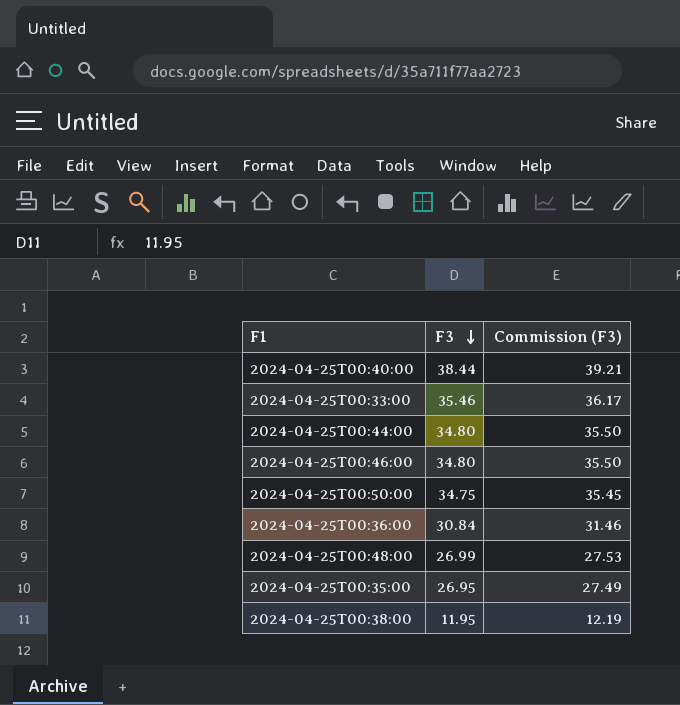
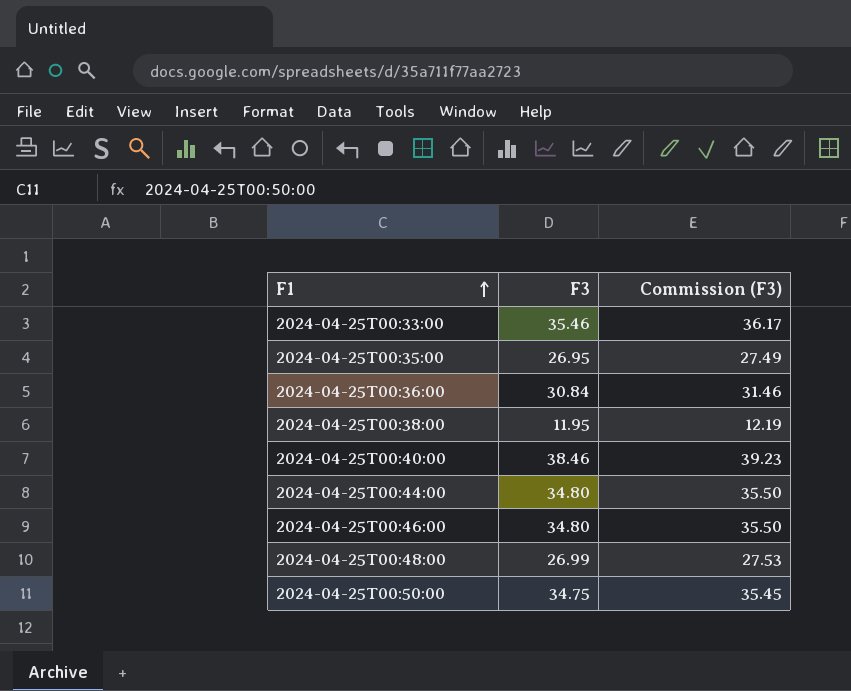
row order: F3 descending -> F1 ascending
2024-04-25T00:40:00 | F3: 38.44 -> 38.46
2024-04-25T00:40:00 | Commission (F3): 39.21 -> 39.23

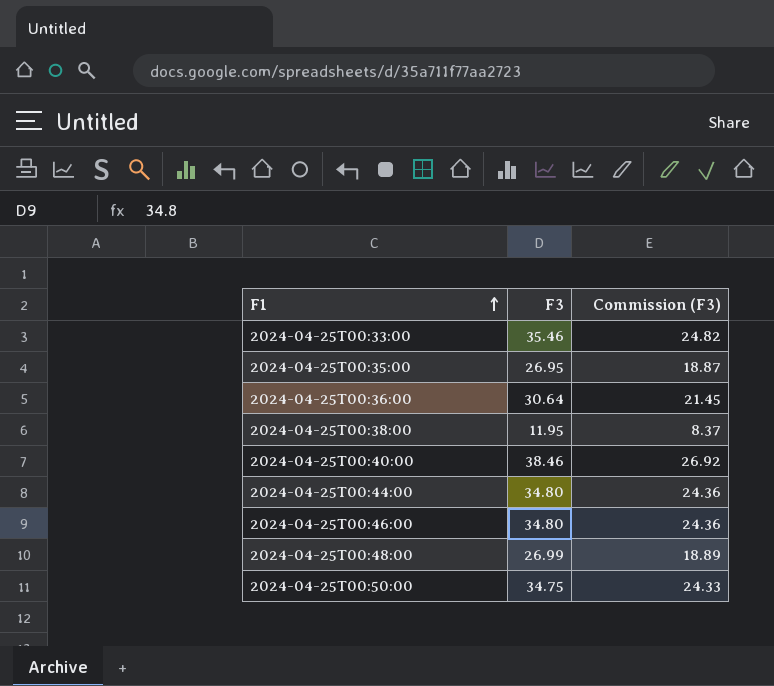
column Commission (F3) | formula: [F3] * 1.02 -> [F3] * 0.7
2024-04-25T00:36:00 | F3: 30.84 -> 30.64

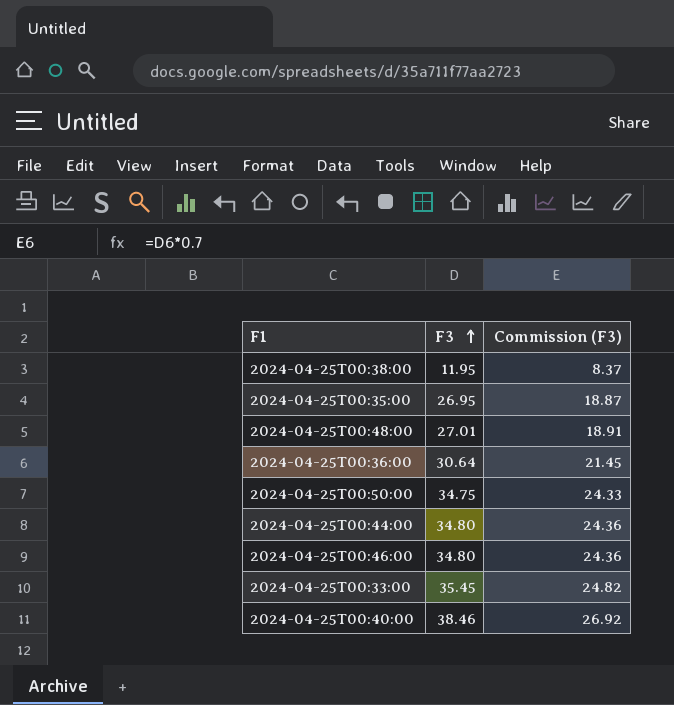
row order: F1 ascending -> F3 ascending
2024-04-25T00:48:00 | F3: 26.99 -> 27.01
2024-04-25T00:48:00 | Commission (F3): 18.89 -> 18.91
2024-04-25T00:33:00 | F3: 35.46 -> 35.45

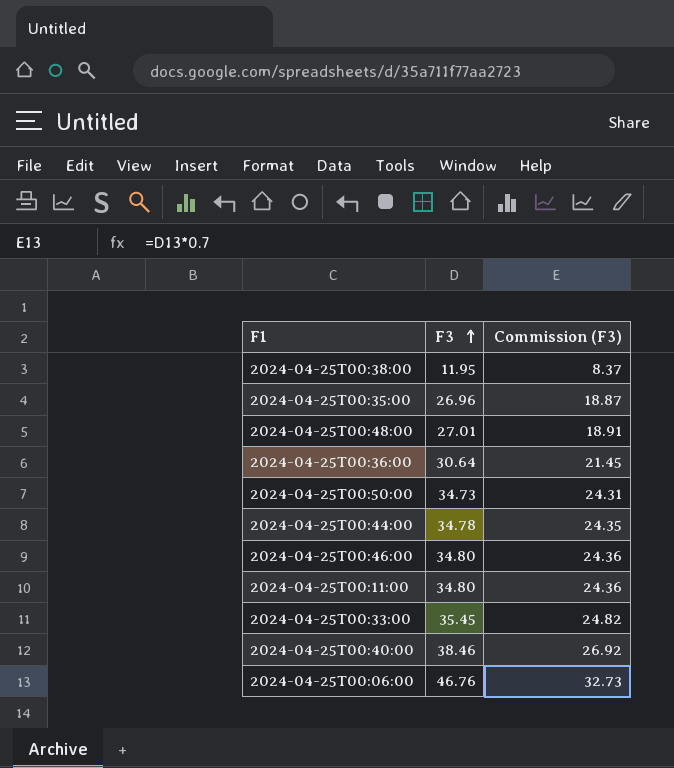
2024-04-25T00:35:00 | F3: 26.95 -> 26.96
2024-04-25T00:50:00 | F3: 34.75 -> 34.73
2024-04-25T00:50:00 | Commission (F3): 24.33 -> 24.31
2024-04-25T00:44:00 | F3: 34.80 -> 34.78
2024-04-25T00:44:00 | Commission (F3): 24.36 -> 24.35
row 2024-04-25T00:11:00: none -> 34.80 | 24.36
row 2024-04-25T00:06:00: none -> 46.76 | 32.73

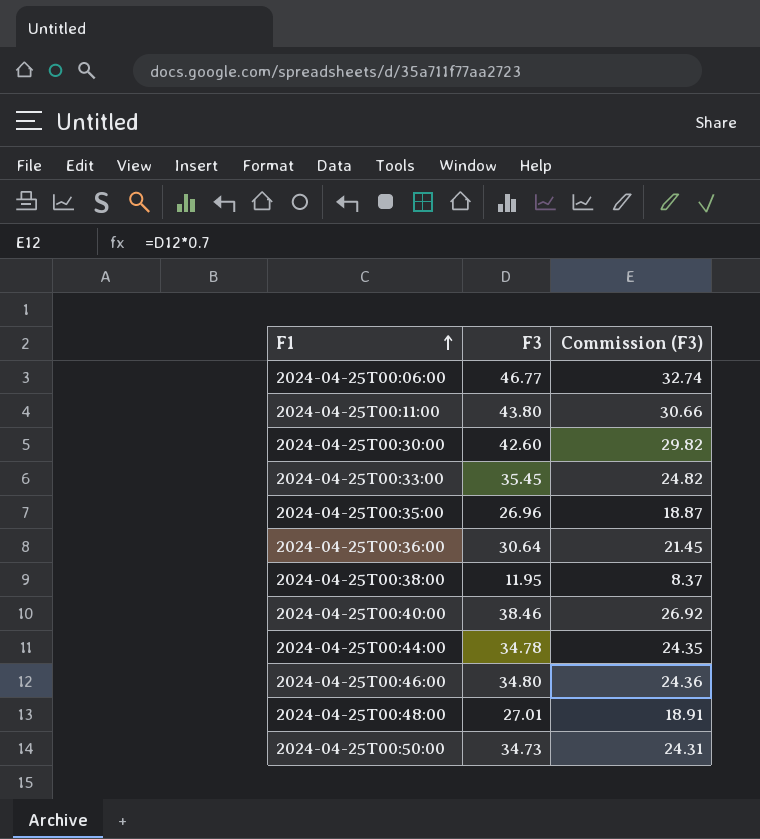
row order: F3 ascending -> F1 ascending
2024-04-25T00:06:00 | F3: 46.76 -> 46.77
2024-04-25T00:06:00 | Commission (F3): 32.73 -> 32.74
2024-04-25T00:11:00 | F3: 34.80 -> 43.80
2024-04-25T00:11:00 | Commission (F3): 24.36 -> 30.66
row 2024-04-25T00:30:00: none -> 42.60 | 29.82

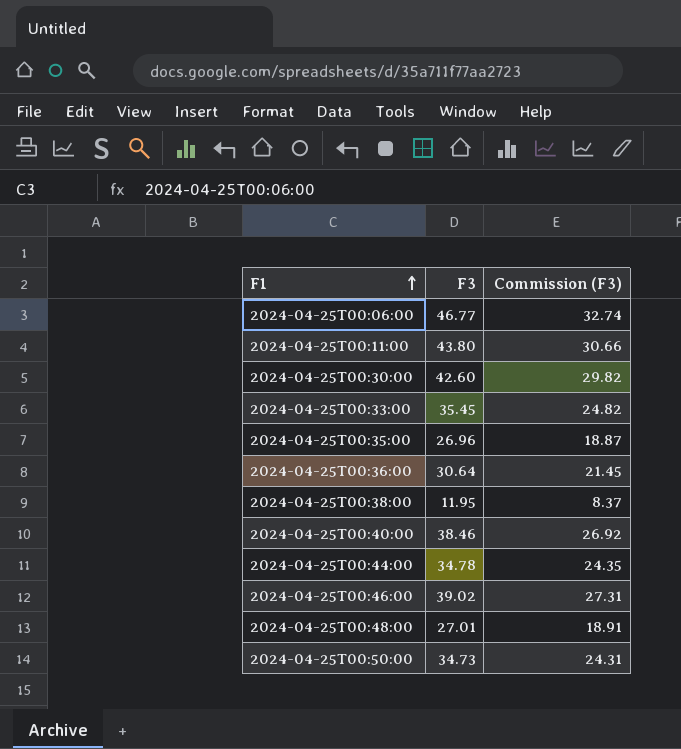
2024-04-25T00:46:00 | F3: 34.80 -> 39.02
2024-04-25T00:46:00 | Commission (F3): 24.36 -> 27.31

